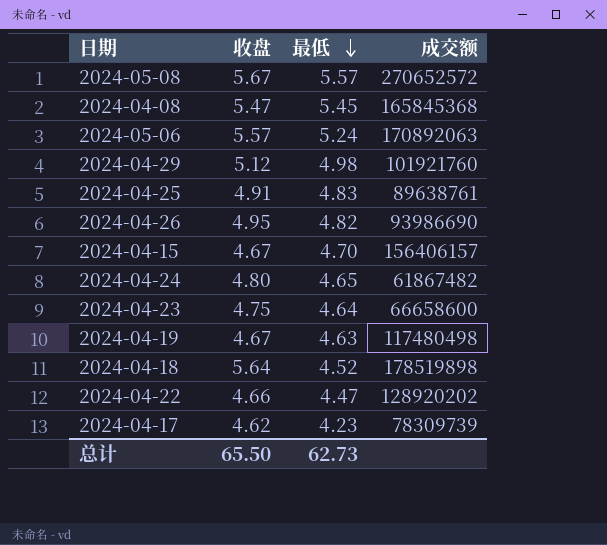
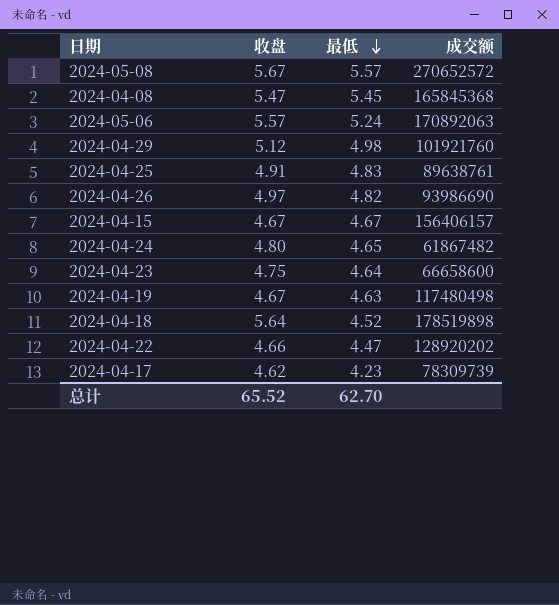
2024-04-26 | 收盘: 4.95 -> 4.97
2024-04-15 | 最低: 4.70 -> 4.67
总计 | 收盘: 65.50 -> 65.52
总计 | 最低: 62.73 -> 62.70

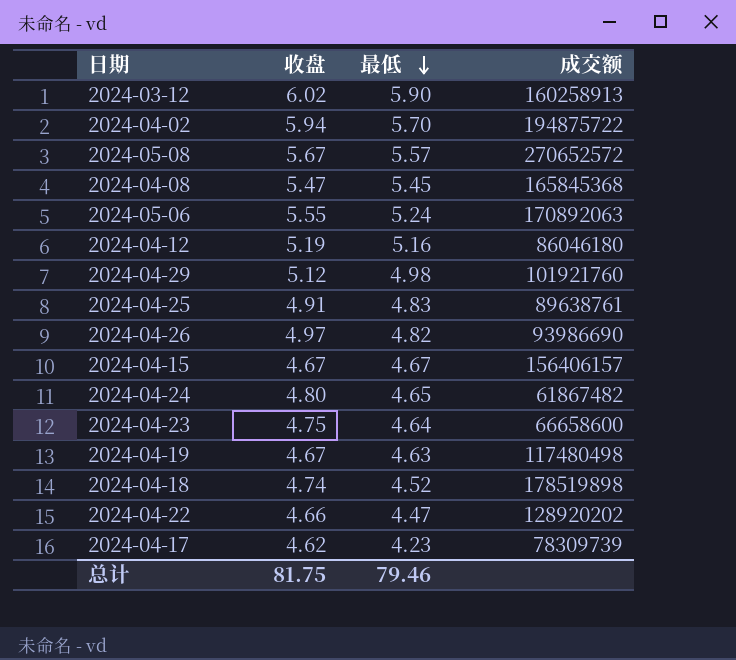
row 2024-03-12: none -> 6.02 | 5.90 | 160258913
row 2024-04-02: none -> 5.94 | 5.70 | 194875722
2024-05-06 | 收盘: 5.57 -> 5.55
row 2024-04-12: none -> 5.19 | 5.16 | 86046180
2024-04-18 | 收盘: 5.64 -> 4.74
总计 | 收盘: 65.52 -> 81.75
总计 | 最低: 62.70 -> 79.46

